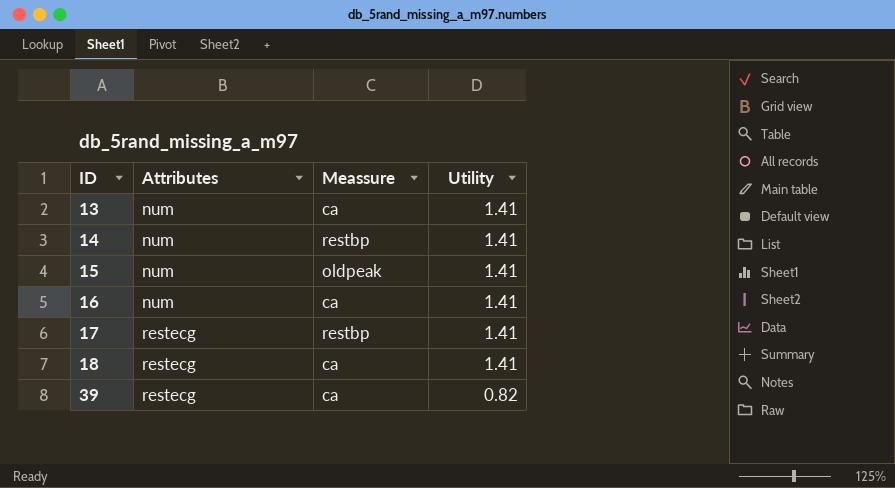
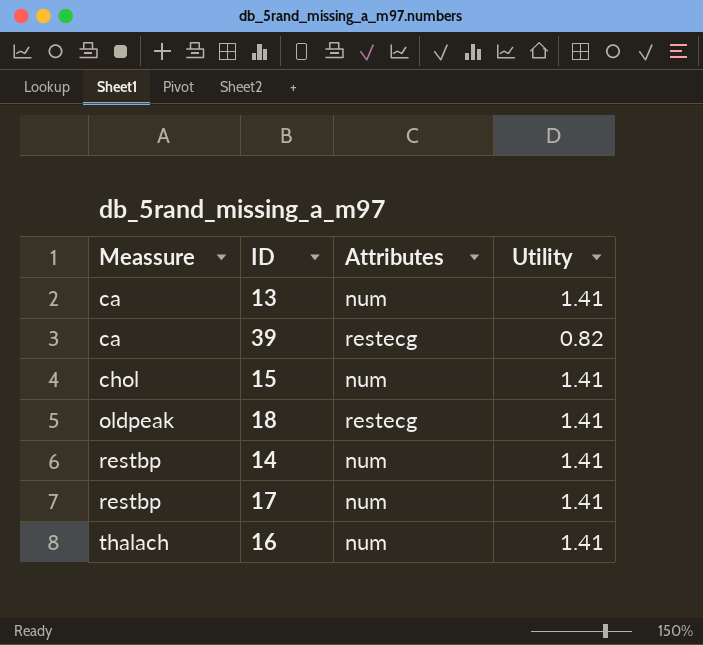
row order: ID ascending -> Meassure ascending
column Meassure | position: 3 -> 1
15 | Meassure: oldpeak -> chol
18 | Meassure: ca -> oldpeak
17 | Attributes: restecg -> num
16 | Meassure: ca -> thalach

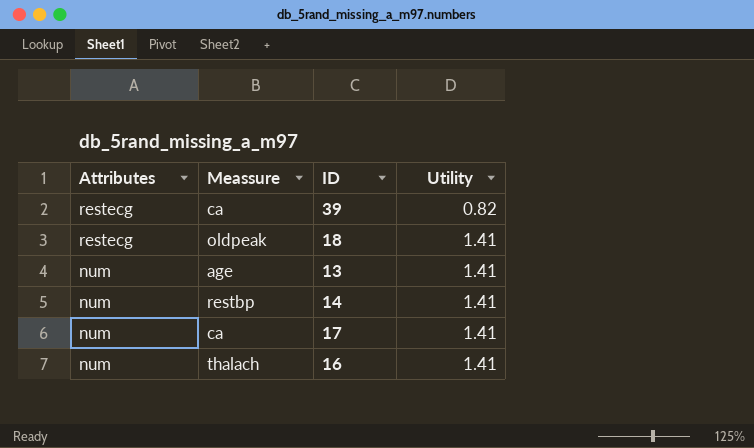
row order: Meassure ascending -> Attributes descending
column Attributes | position: 3 -> 1
row 15: chol | num | 1.41 -> none
13 | Meassure: ca -> age
17 | Meassure: restbp -> ca

